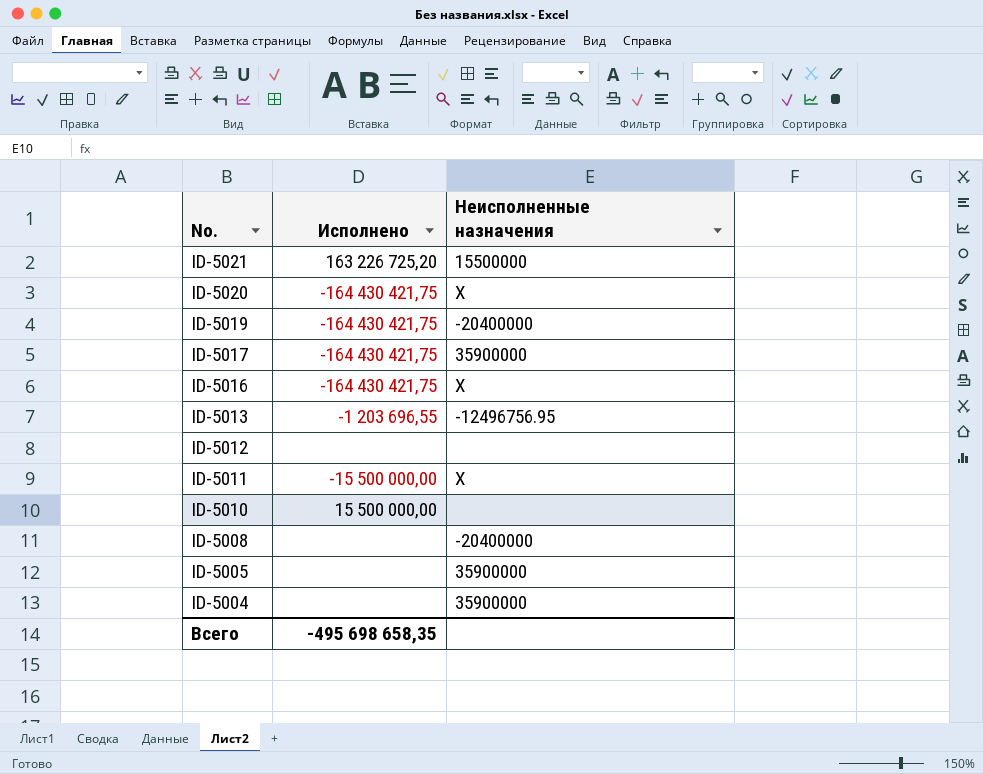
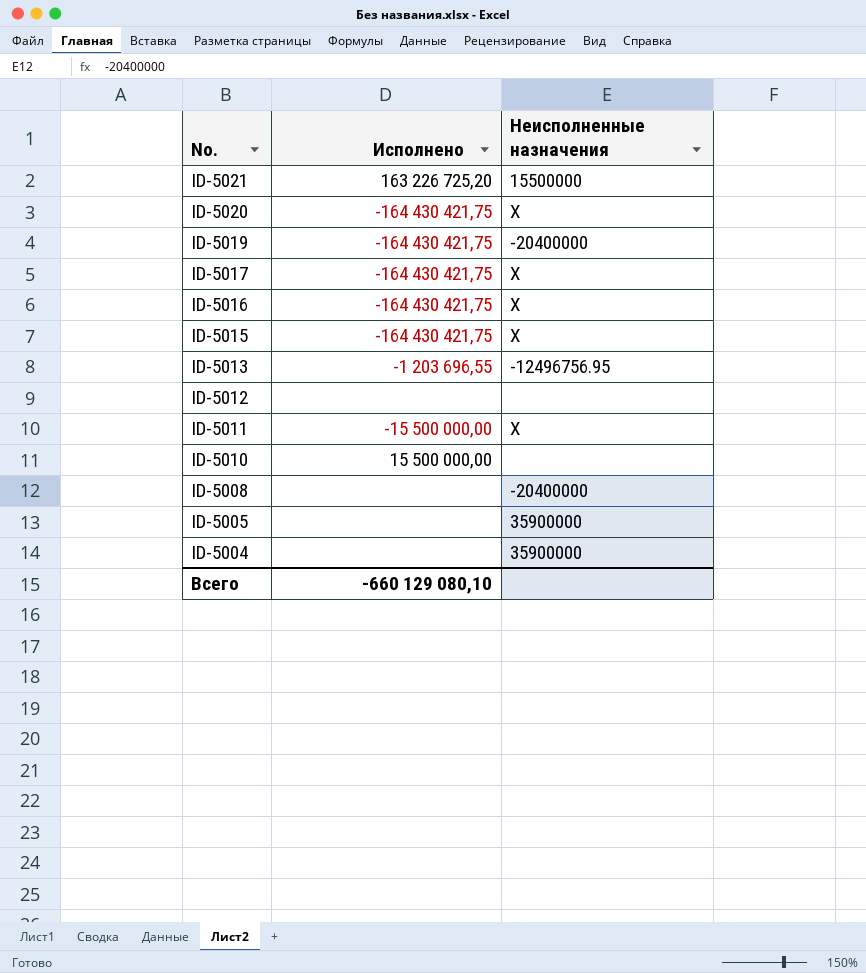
ID-5017 | Неисполненные назначения: 35900000 -> X
row ID-5015: none -> -164 430 421,75 | X
Всего | Исполнено: -495 698 658,35 -> -660 129 080,10

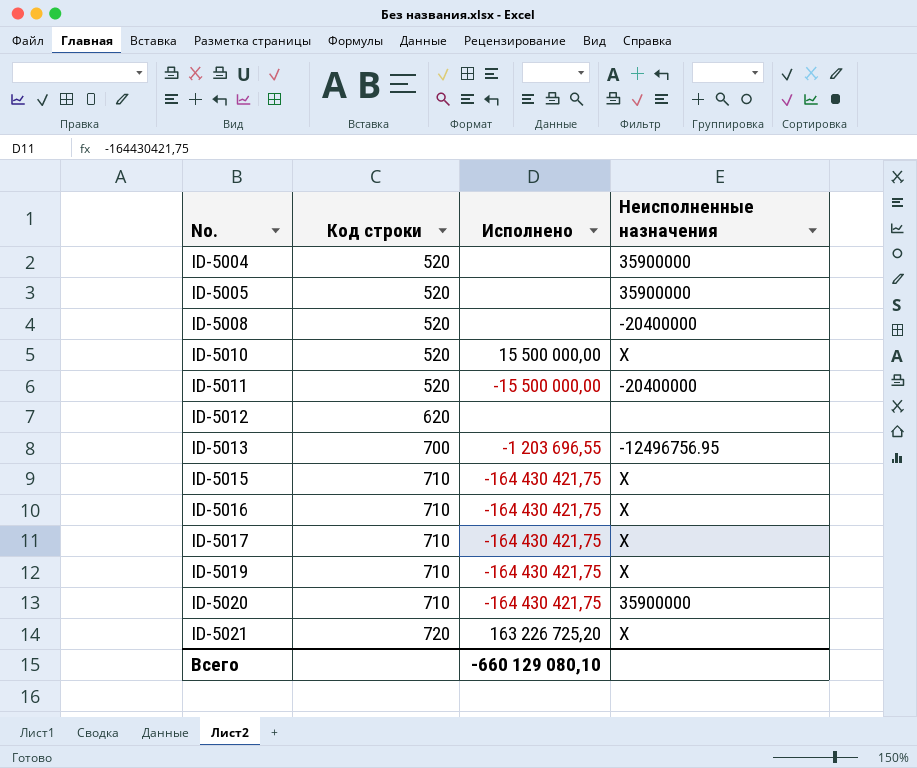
row order: No. descending -> No. ascending
column Код строки | position: none -> 2
ID-5010 | Неисполненные назначения: none -> X
ID-5011 | Неисполненные назначения: X -> -20400000
ID-5019 | Неисполненные назначения: -20400000 -> X
ID-5020 | Неисполненные назначения: X -> 35900000
ID-5021 | Неисполненные назначения: 15500000 -> X

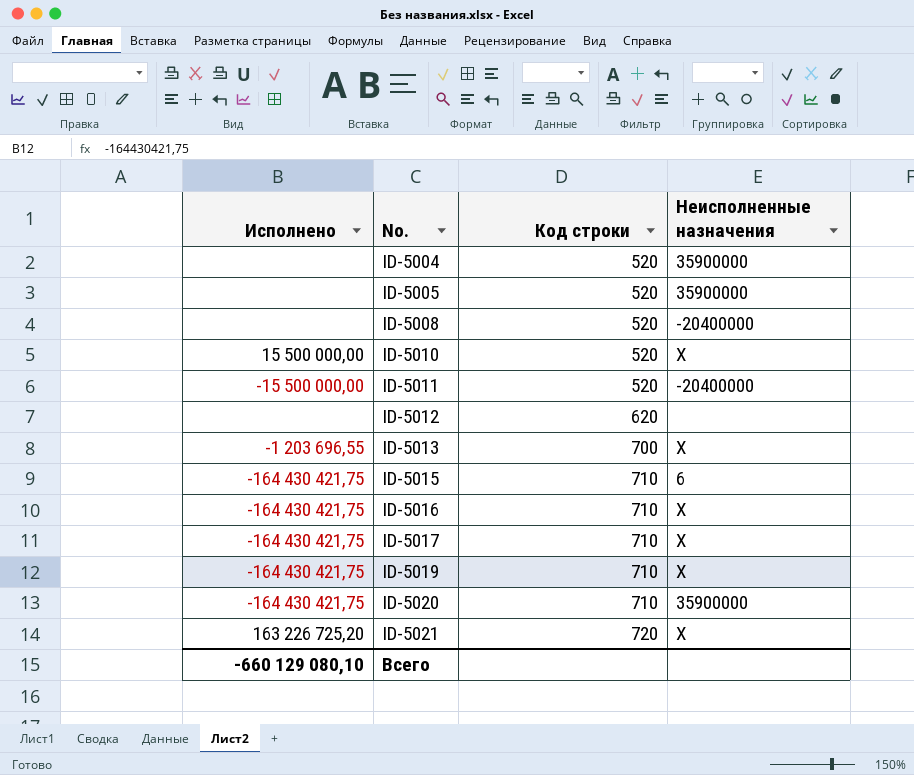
column Исполнено | position: 3 -> 1
ID-5013 | Неисполненные назначения: -12496756.95 -> X
ID-5015 | Неисполненные назначения: X -> 6

